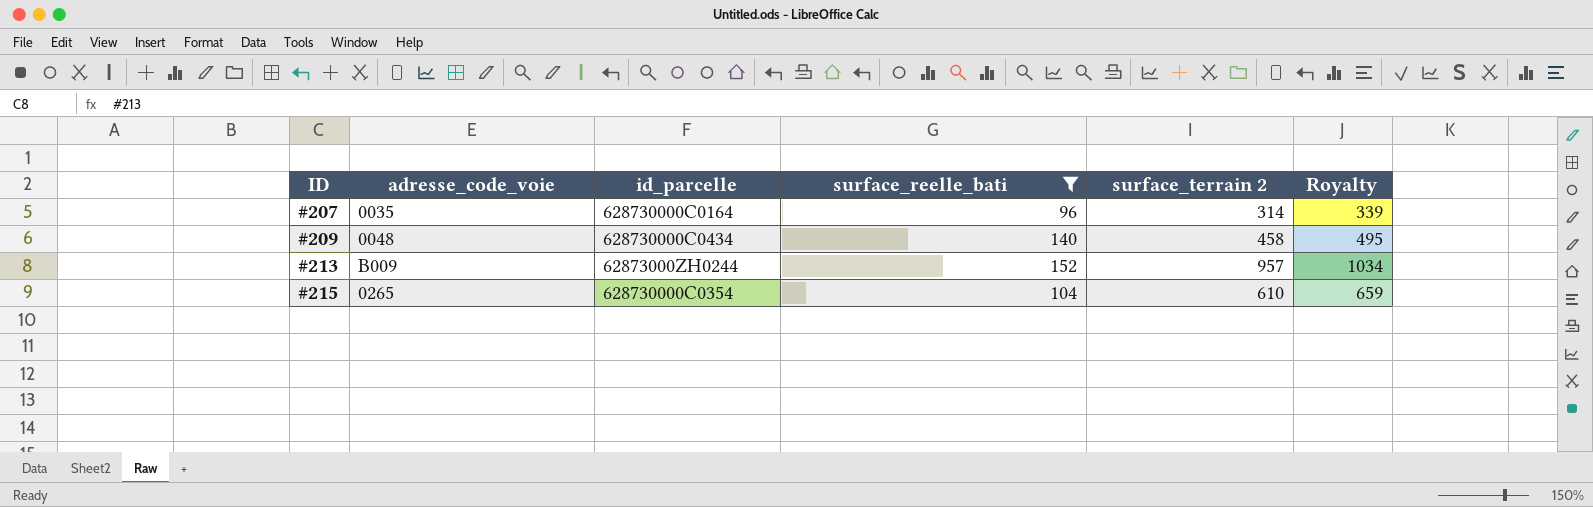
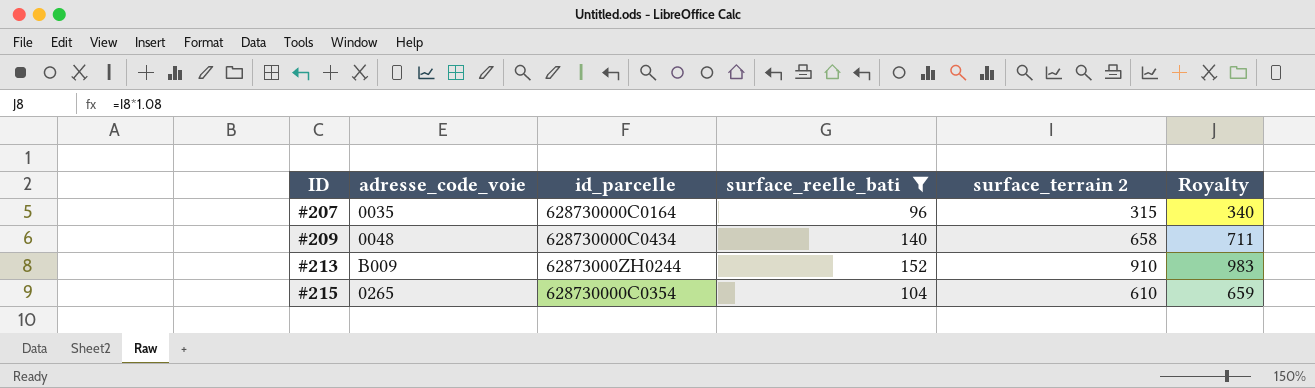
#207 | surface_terrain 2: 314 -> 315
#207 | Royalty: 339 -> 340
#209 | surface_terrain 2: 458 -> 658
#209 | Royalty: 495 -> 711
#213 | surface_terrain 2: 957 -> 910
#213 | Royalty: 1034 -> 983

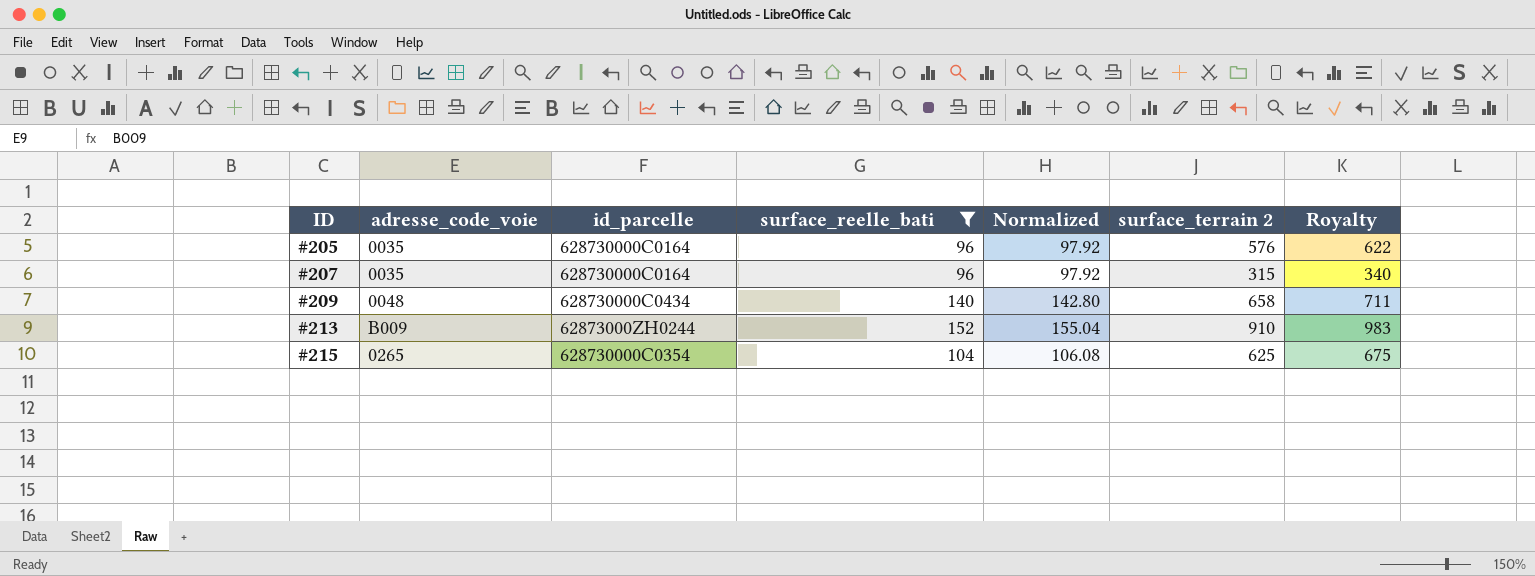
column Normalized | formula: none -> [surface_reelle_bati] * 1.02
row #205: none -> 0035 | 628730000C0164 | 96 | 97.92 | 576 | 622
#215 | surface_terrain 2: 610 -> 625
#215 | Royalty: 659 -> 675

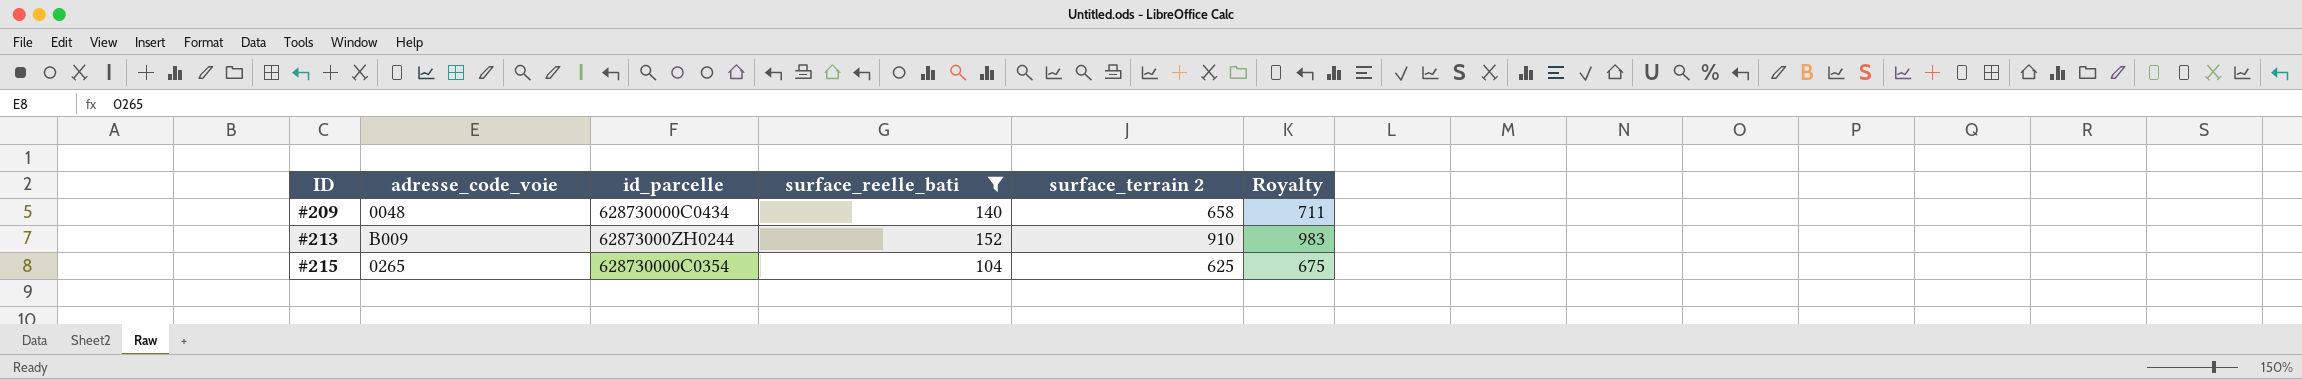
column Normalized | formula: [surface_reelle_bati] * 1.02 -> none
row #205: 0035 | 628730000C0164 | 96 | 97.92 | 576 | 622 -> none
row #207: 0035 | 628730000C0164 | 96 | 97.92 | 315 | 340 -> none

